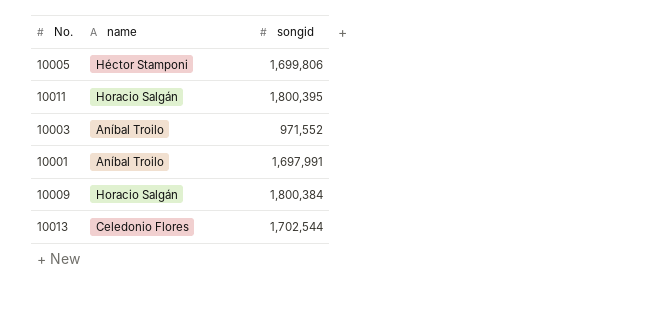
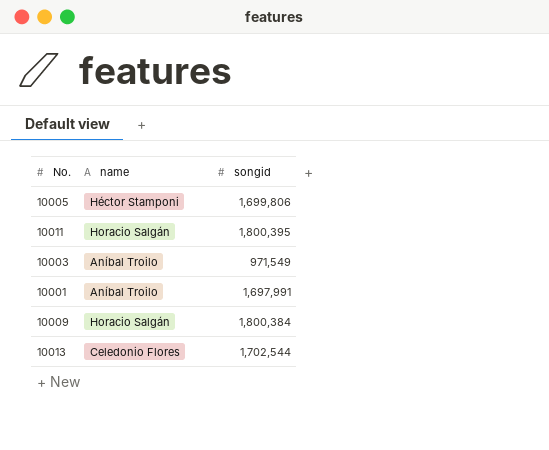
10003 | songid: 971,552 -> 971,549

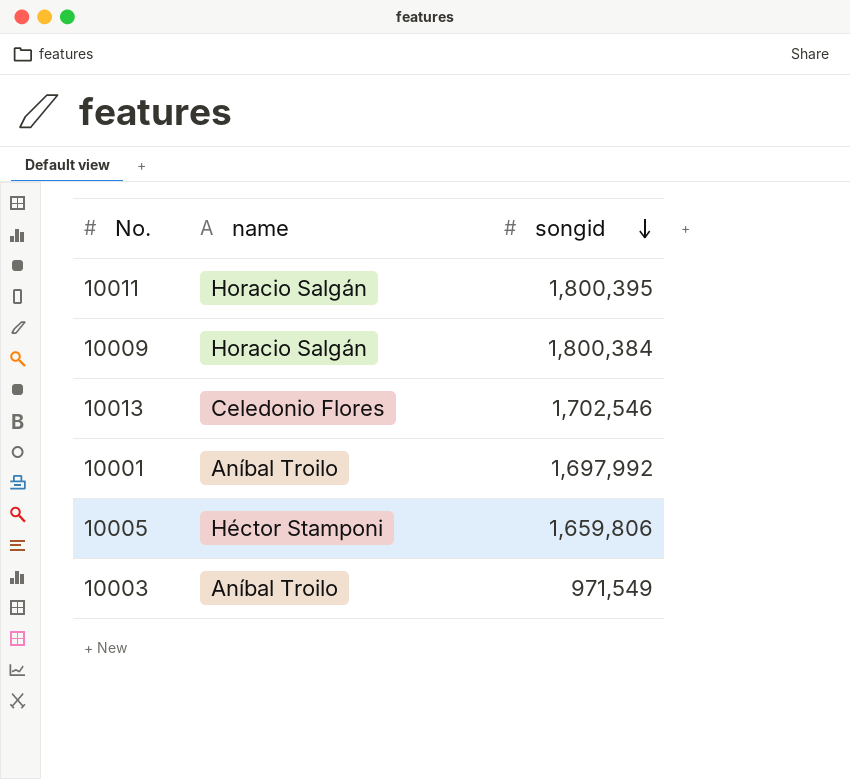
row order: none -> songid descending
10013 | songid: 1,702,544 -> 1,702,546
10001 | songid: 1,697,991 -> 1,697,992
10005 | songid: 1,699,806 -> 1,659,806

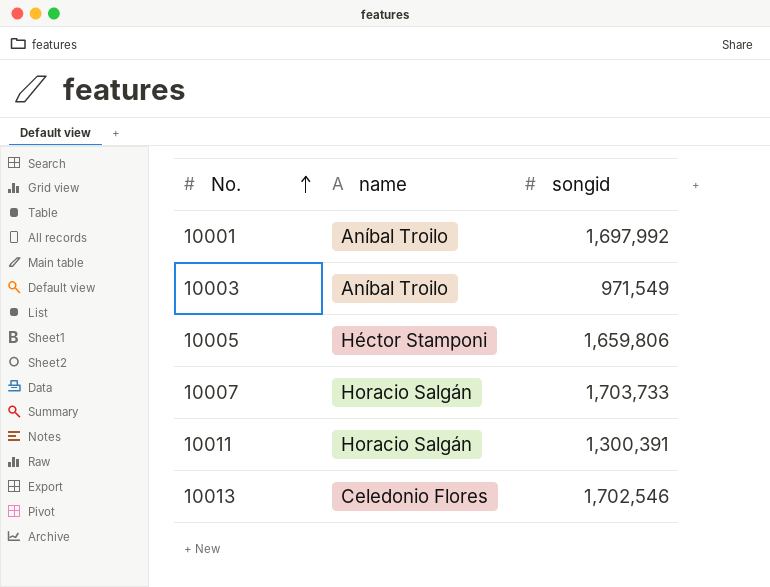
row order: songid descending -> No. ascending
row 10009: Horacio Salgán | 1,800,384 -> none
row 10007: none -> Horacio Salgán | 1,703,733
10011 | songid: 1,800,395 -> 1,300,391

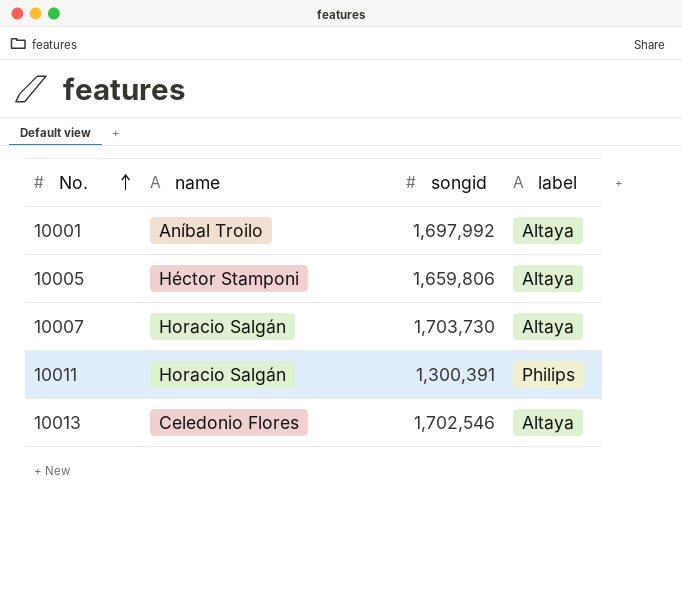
column label | position: none -> 4
row 10003: Aníbal Troilo | 971,549 -> none
10007 | songid: 1,703,733 -> 1,703,730

